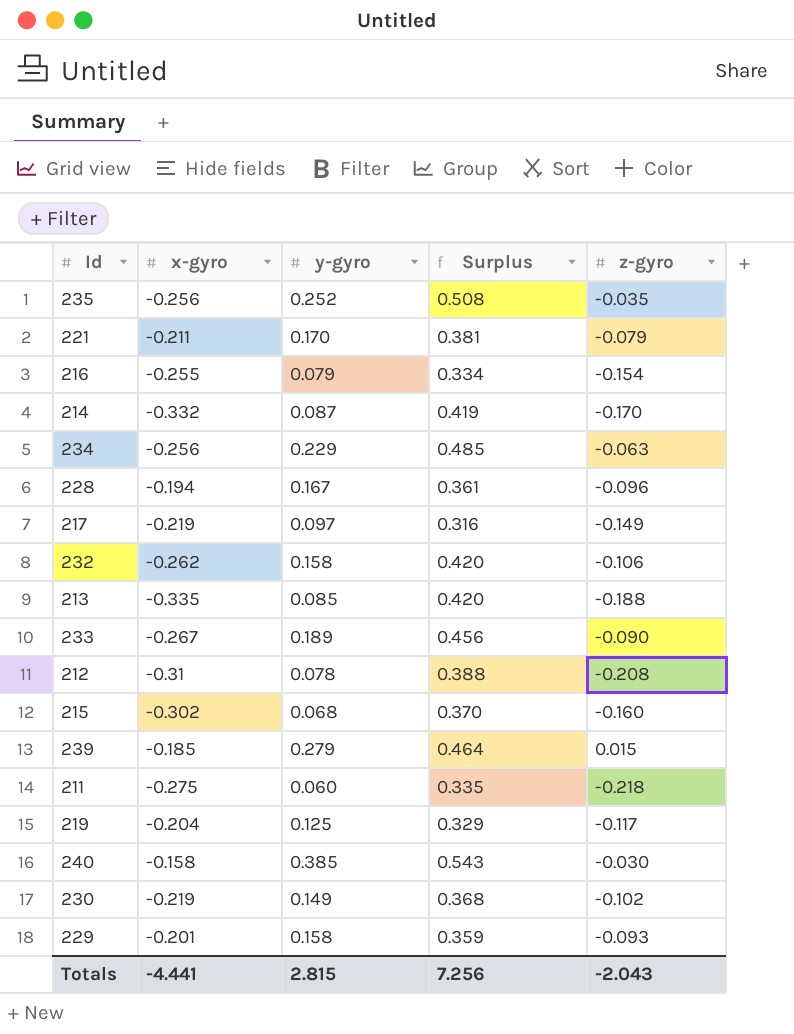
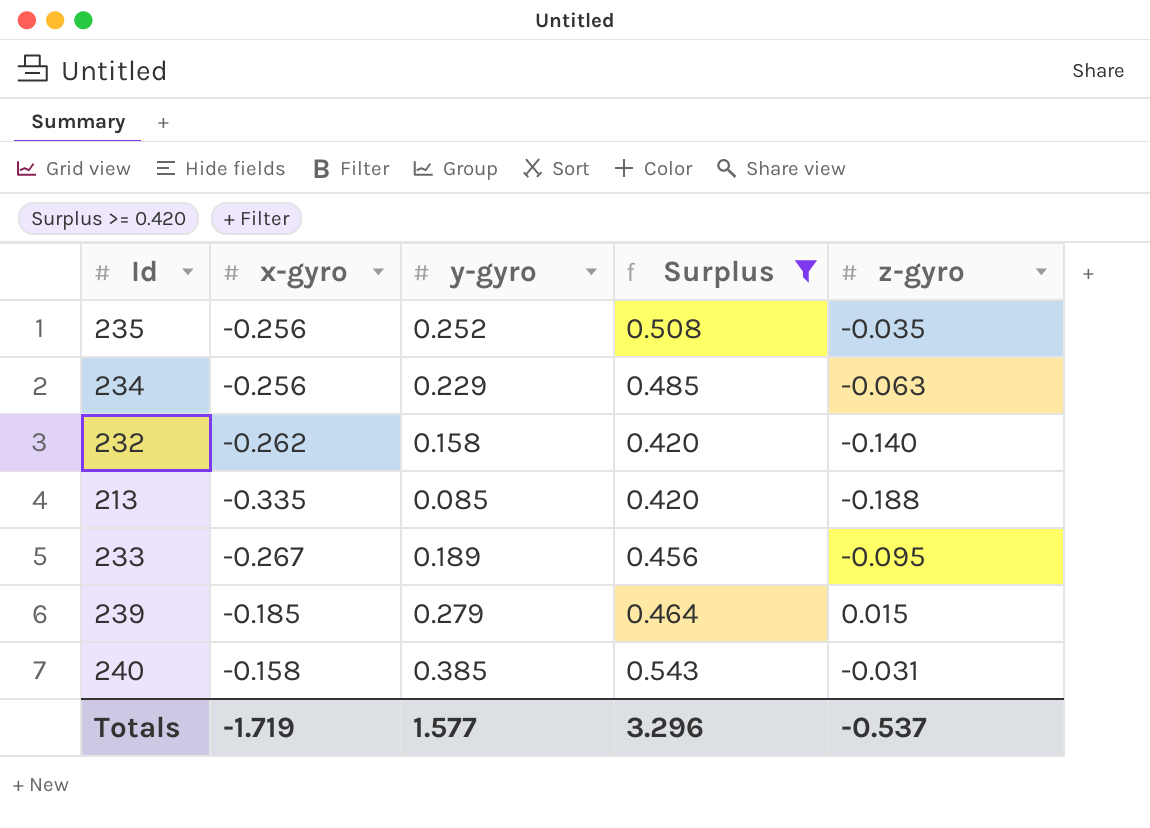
filter: none -> Surplus >= 0.420
232 | z-gyro: -0.106 -> -0.140
233 | z-gyro: -0.090 -> -0.095
240 | z-gyro: -0.030 -> -0.031
Totals | x-gyro: -4.441 -> -1.719
Totals | y-gyro: 2.815 -> 1.577
Totals | Surplus: 7.256 -> 3.296
Totals | z-gyro: -2.043 -> -0.537

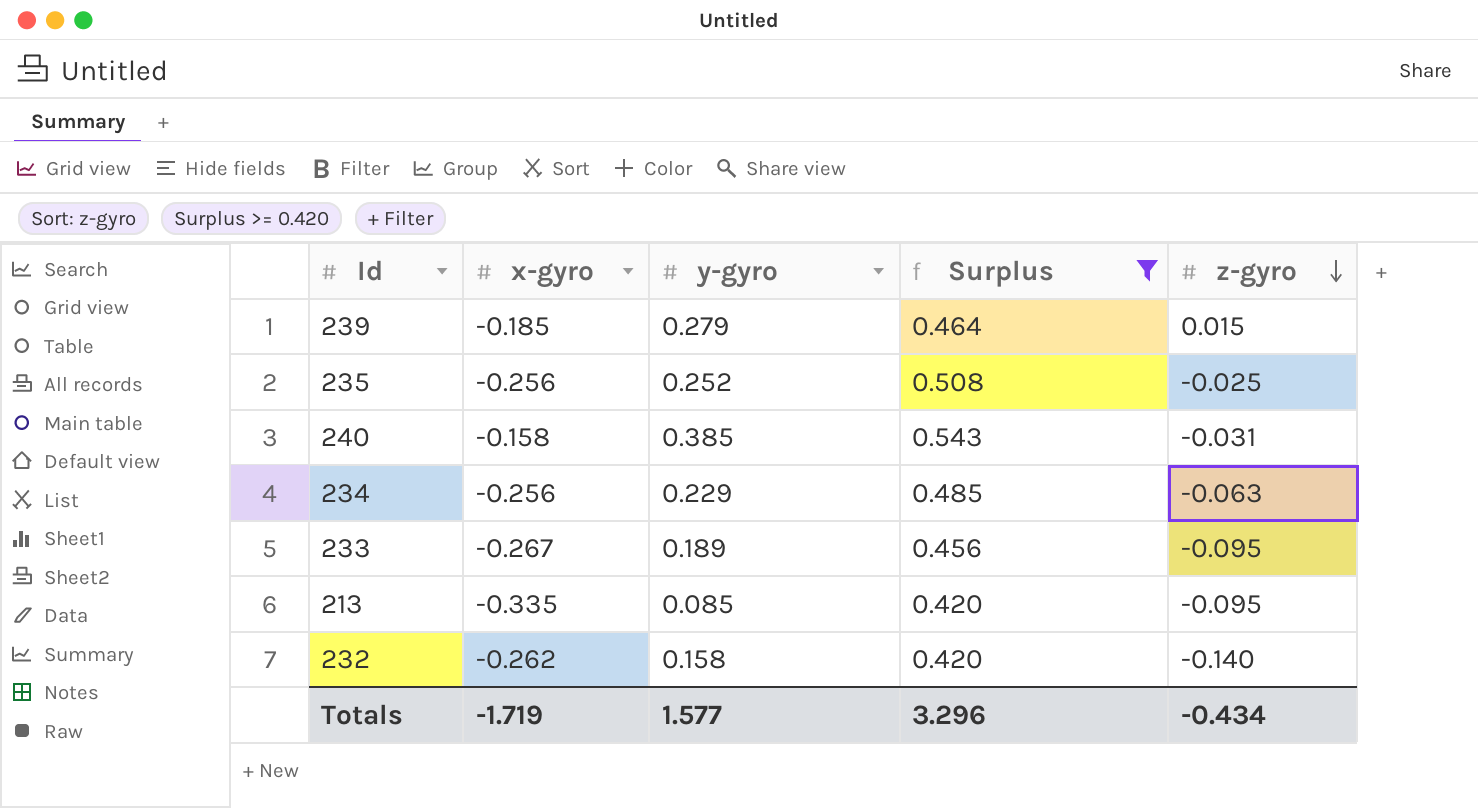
row order: none -> z-gyro descending
235 | z-gyro: -0.035 -> -0.025
213 | z-gyro: -0.188 -> -0.095
Totals | z-gyro: -0.537 -> -0.434

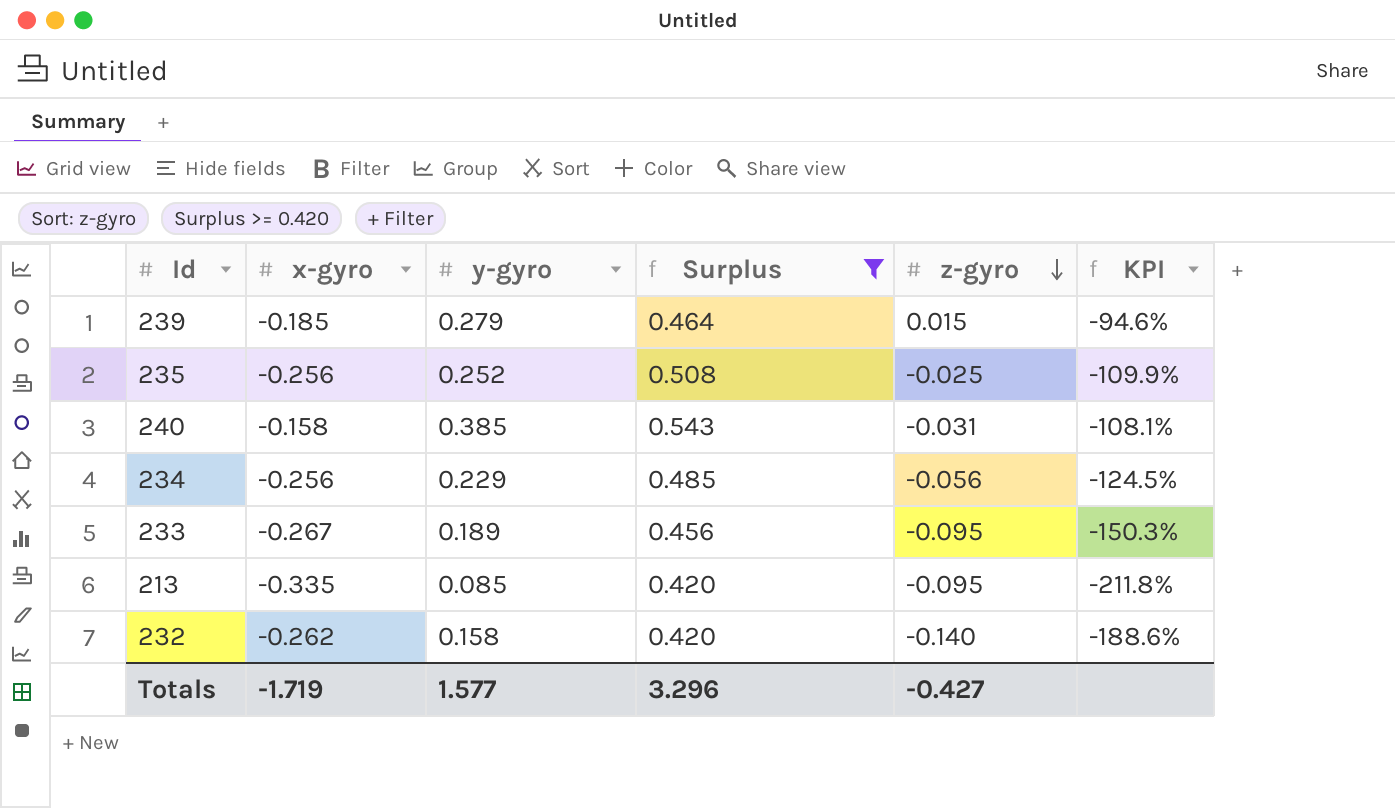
column KPI | formula: none -> ([z-gyro] - [y-gyro]) / [y-gyro]
234 | z-gyro: -0.063 -> -0.056
Totals | z-gyro: -0.434 -> -0.427

